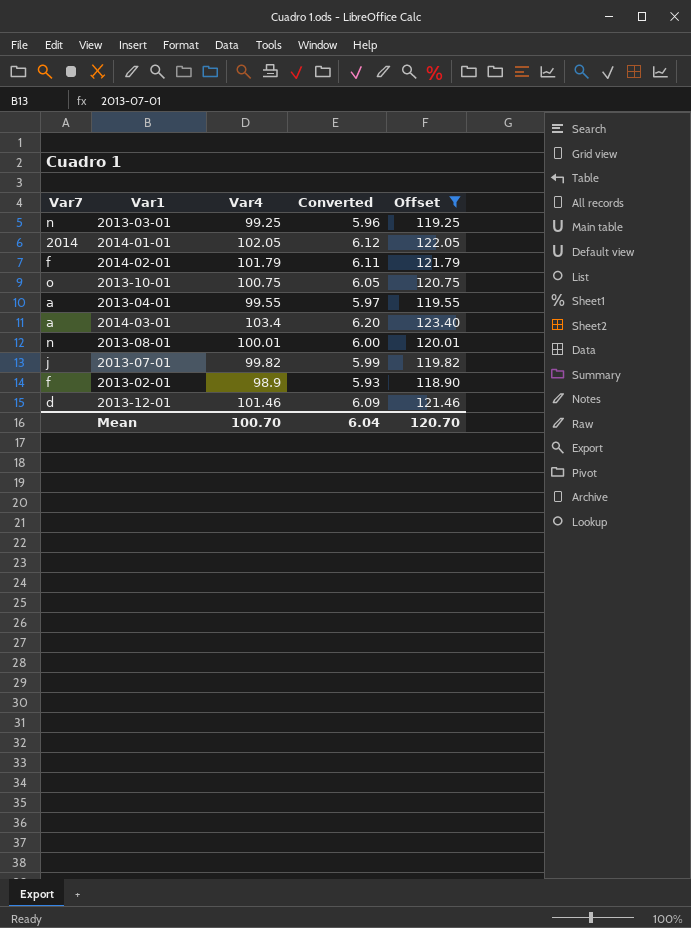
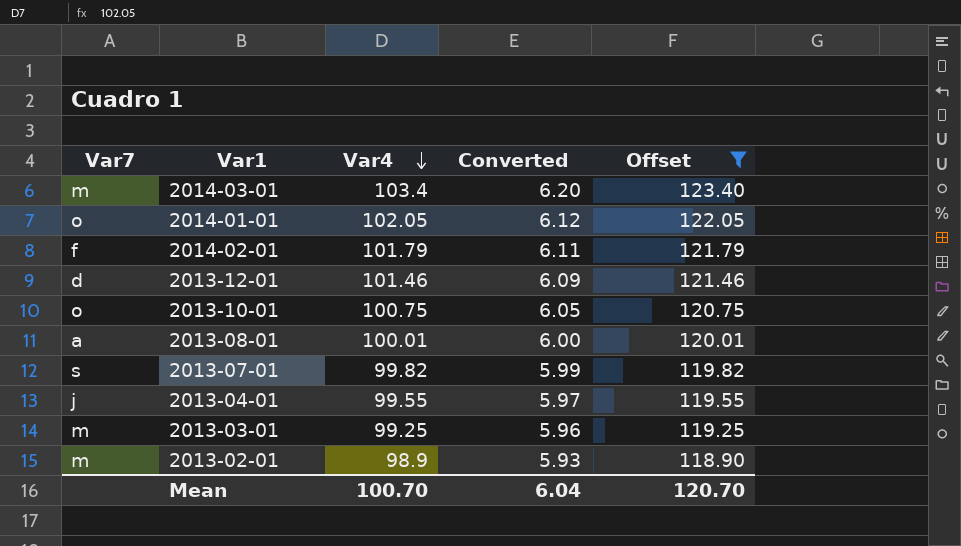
row order: none -> Var4 descending
2014-03-01 | Var7: a -> m
2014-01-01 | Var7: 2014 -> o
2013-08-01 | Var7: n -> a
2013-07-01 | Var7: j -> s
2013-04-01 | Var7: a -> j
2013-03-01 | Var7: n -> m
2013-02-01 | Var7: f -> m

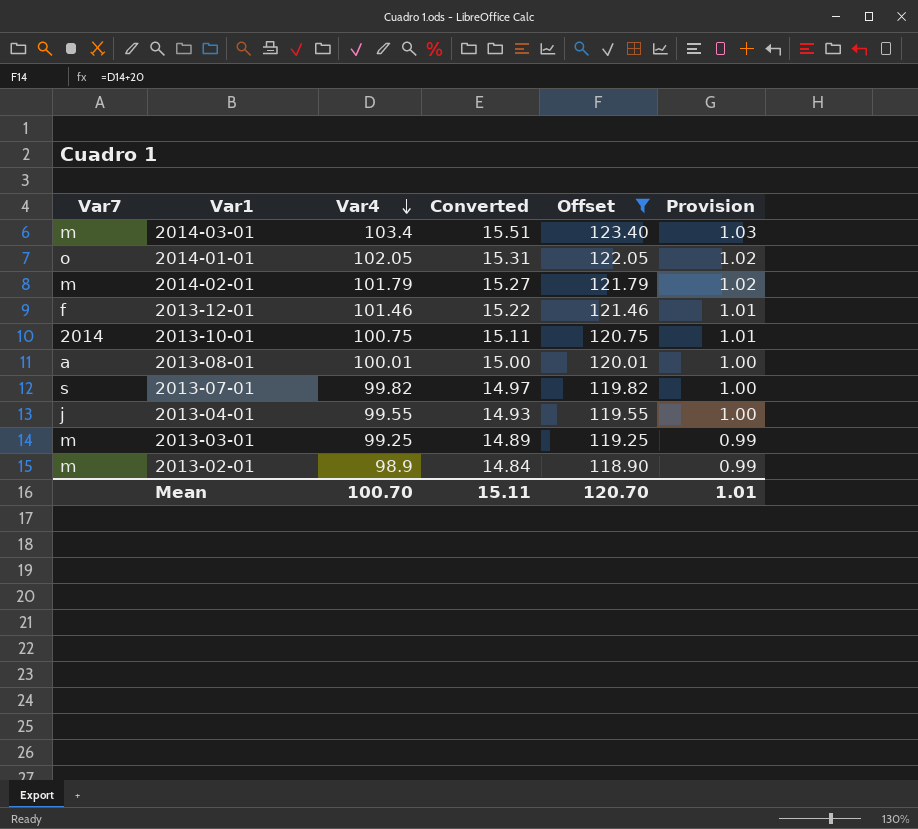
column Converted | formula: [Var4] * 0.06 -> [Var4] * 0.15
column Provision | formula: none -> [Var4] * 0.01
2014-02-01 | Var7: f -> m
2013-12-01 | Var7: d -> f
2013-10-01 | Var7: o -> 2014
Mean | Converted: 6.04 -> 15.11

